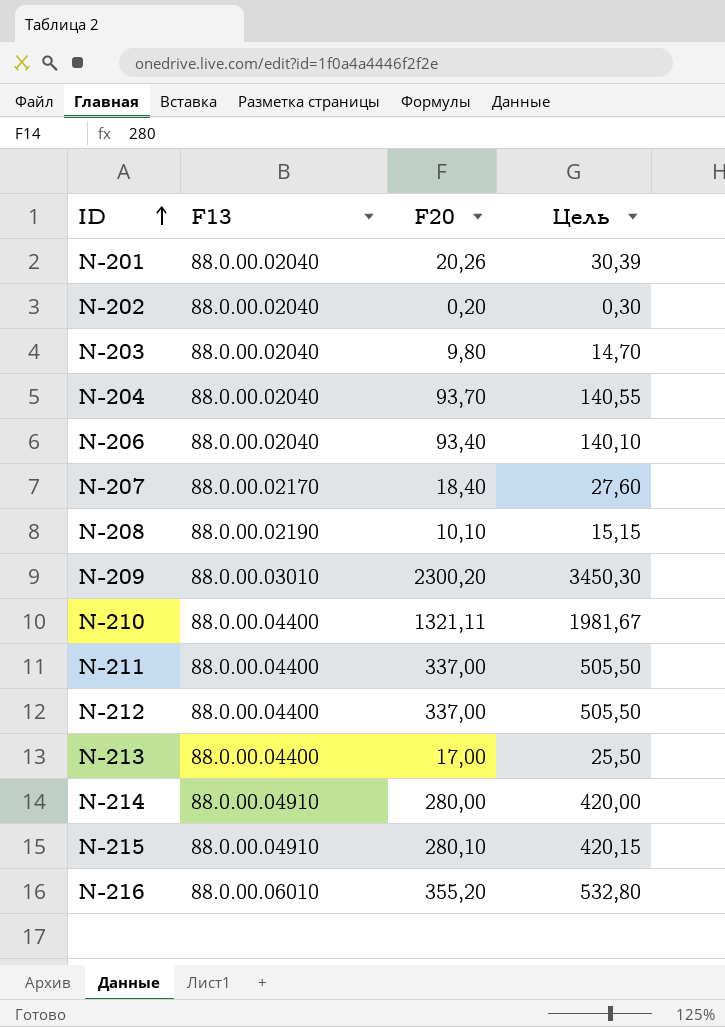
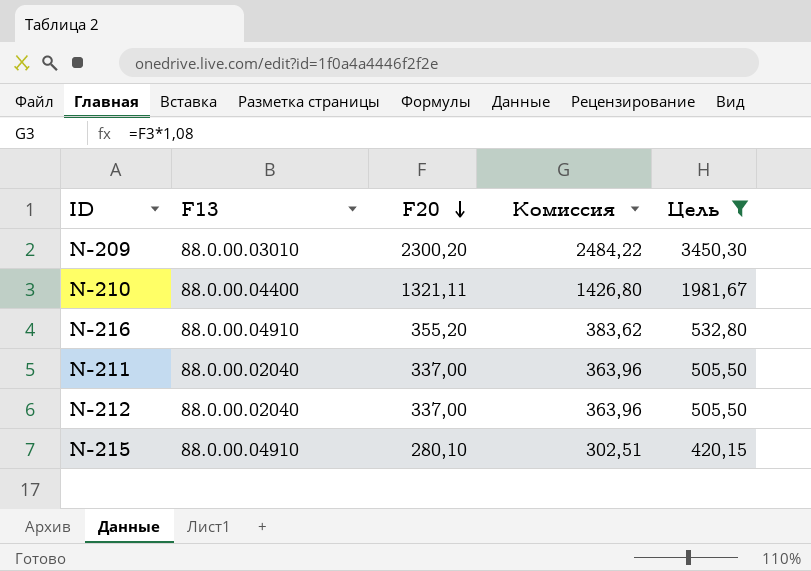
filter: none -> Цель >= 420,15
row order: ID ascending -> F20 descending
column Комиссия | formula: none -> [F20] * 1,08
N-216 | F13: 88.0.00.06010 -> 88.0.00.04910
N-211 | F13: 88.0.00.04400 -> 88.0.00.02040
N-212 | F13: 88.0.00.04400 -> 88.0.00.02040

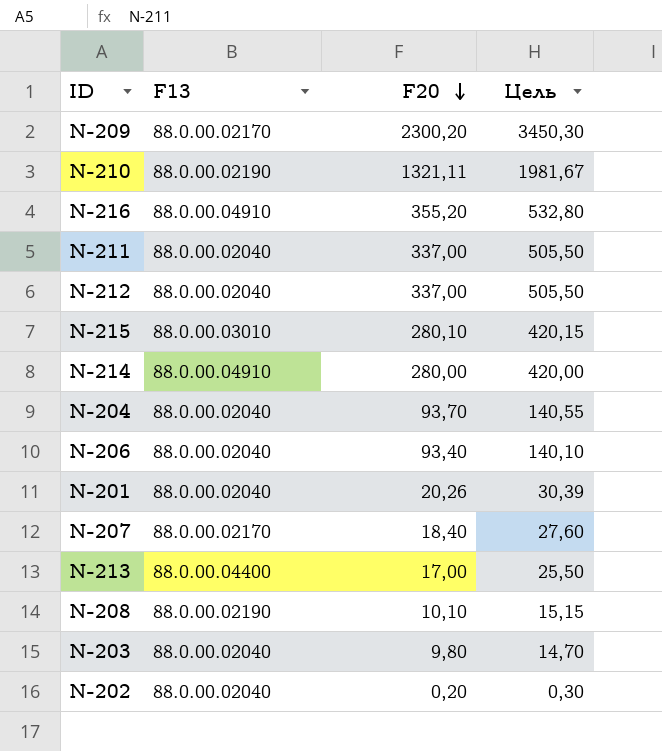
filter: Цель >= 420,15 -> none
column Комиссия | formula: [F20] * 1,08 -> none
N-209 | F13: 88.0.00.03010 -> 88.0.00.02170
N-210 | F13: 88.0.00.04400 -> 88.0.00.02190
N-215 | F13: 88.0.00.04910 -> 88.0.00.03010

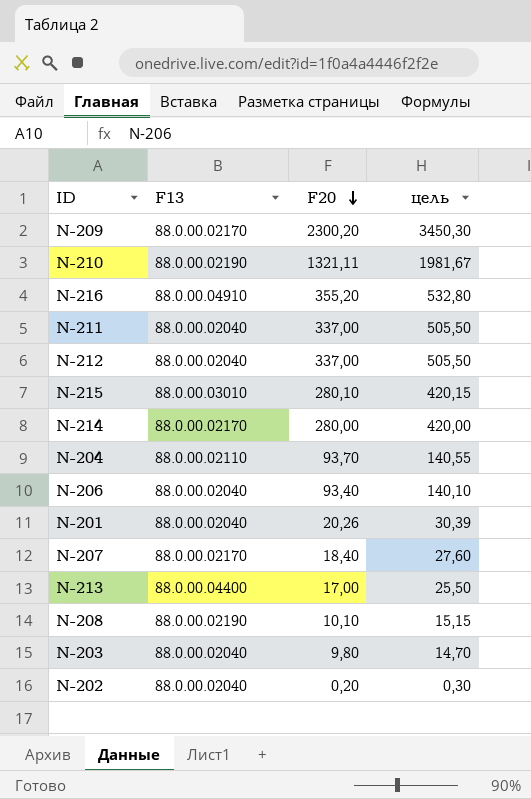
column name: Цель -> цель
N-214 | F13: 88.0.00.04910 -> 88.0.00.02170
N-204 | F13: 88.0.00.02040 -> 88.0.00.02110

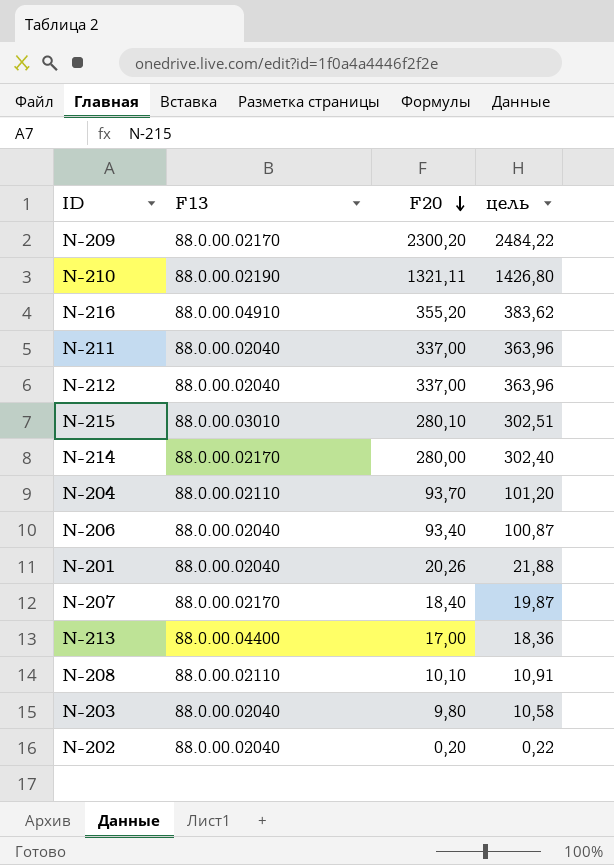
column цель | formula: [F20] * 1,5 -> [F20] * 1,08
N-208 | F13: 88.0.00.02190 -> 88.0.00.02110

